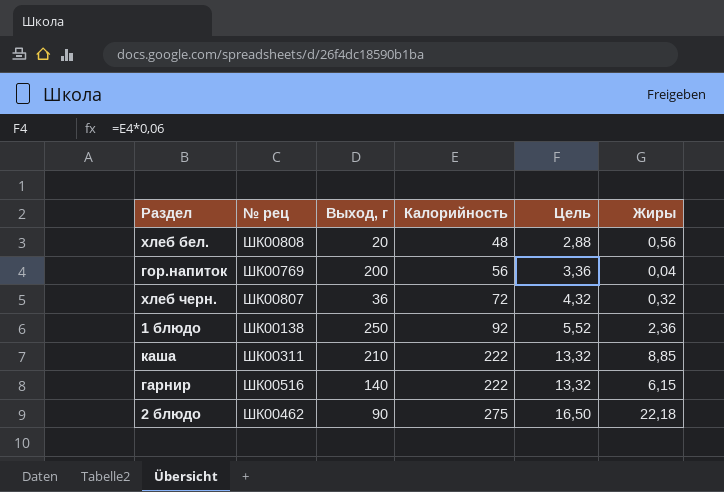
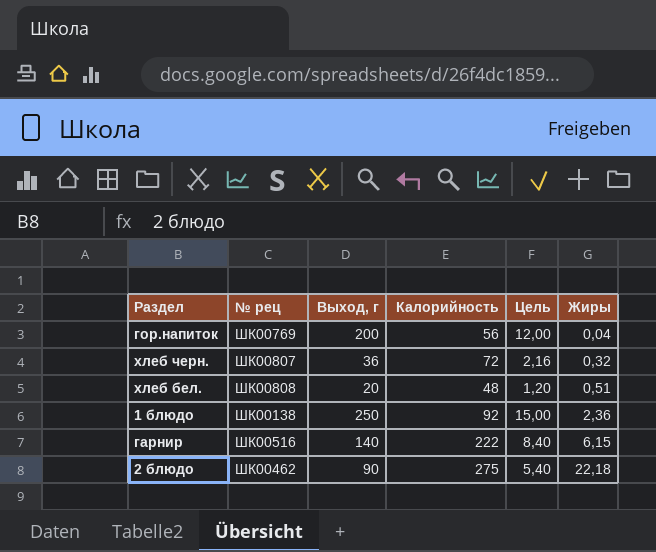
row order: Калорийность ascending -> Жиры ascending
column Цель | formula: [Калорийность] * 0,06 -> [Выход, г] * 0,06
row каша: ШК00311 | 210 | 222 | 13,32 | 8,85 -> none
хлеб бел. | Жиры: 0,56 -> 0,51

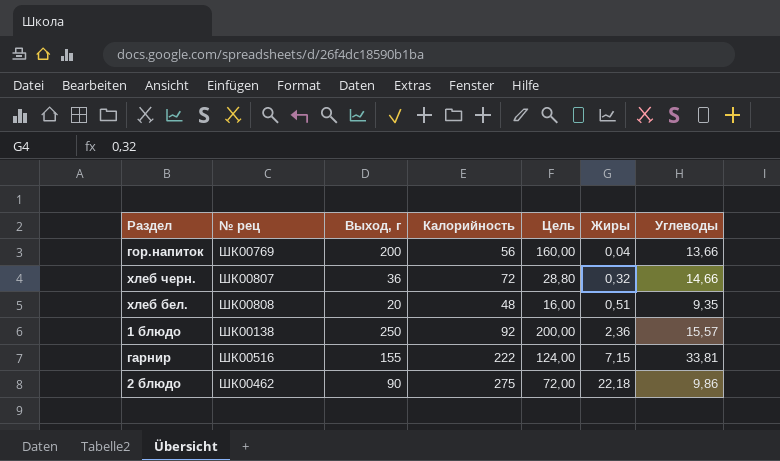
column Цель | formula: [Выход, г] * 0,06 -> [Выход, г] * 0,8
column Углеводы | position: none -> 7
гарнир | Выход, г: 140 -> 155
гарнир | Жиры: 6,15 -> 7,15

